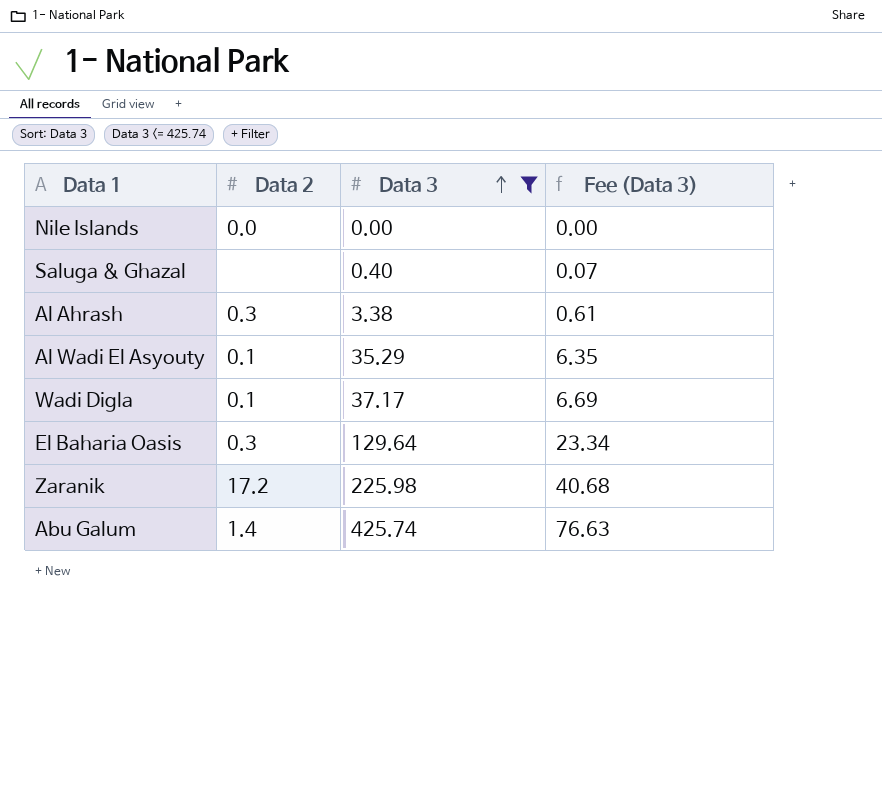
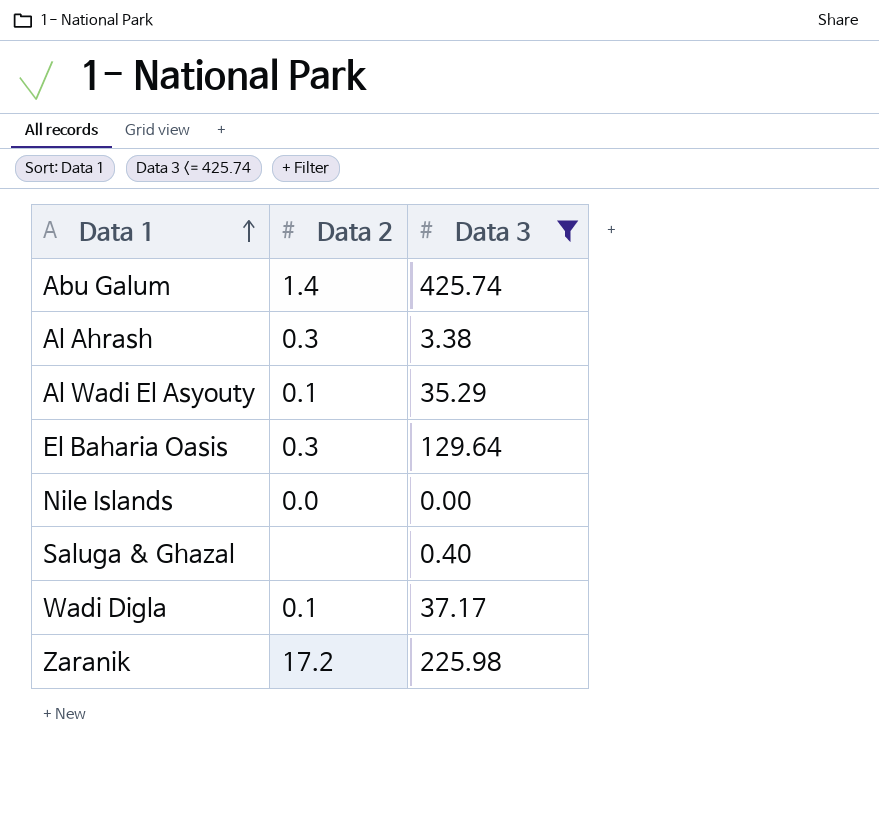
row order: Data 3 ascending -> Data 1 ascending
column Fee (Data 3) | formula: [Data 3] * 0.18 -> none

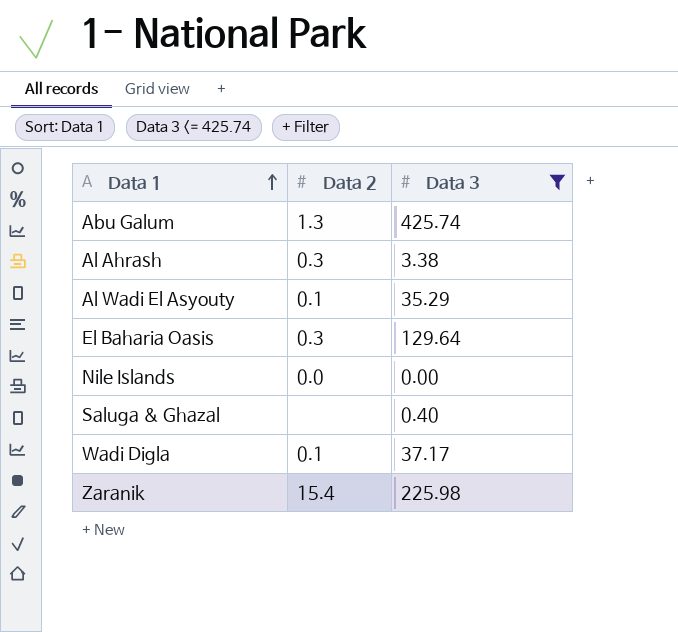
Abu Galum | Data 2: 1.4 -> 1.3
Zaranik | Data 2: 17.2 -> 15.4

